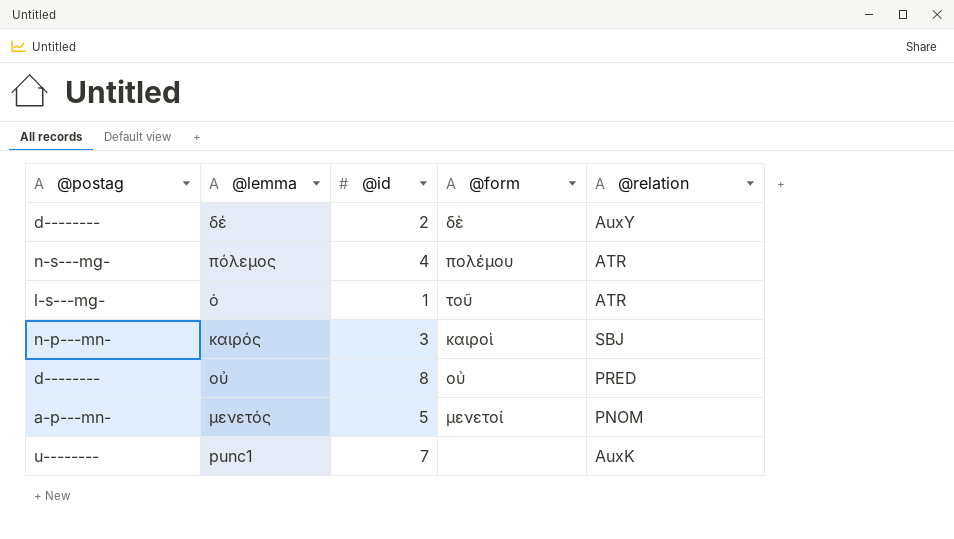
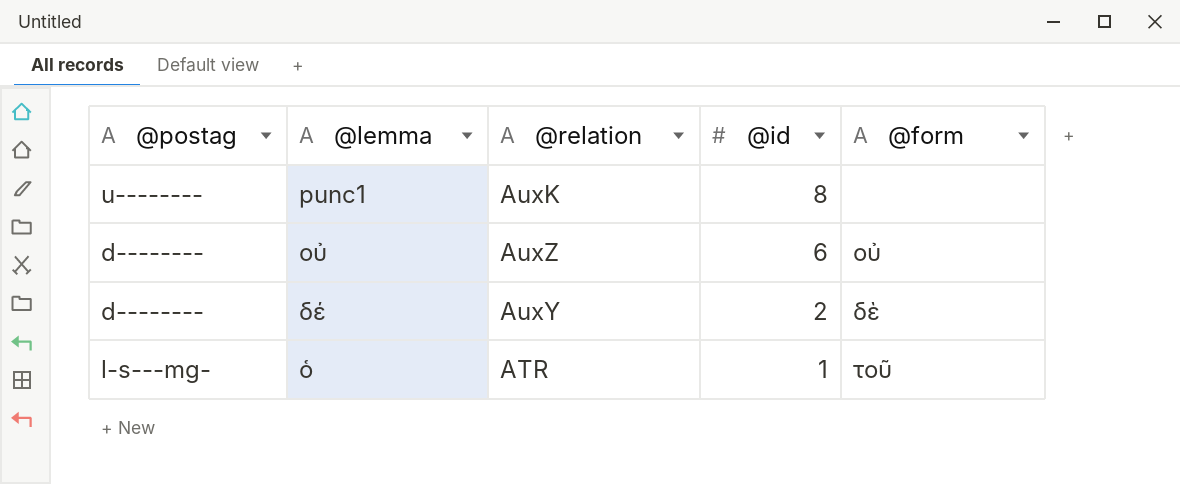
row order: none -> @id descending
column @relation | position: 5 -> 3
row πόλεμος: n-s---mg- | 4 | πολέμου | ATR -> none
row καιρός: n-p---mn- | 3 | καιροὶ | SBJ -> none
row μενετός: a-p---mn- | 5 | μενετοί | PNOM -> none
punc1 | @id: 7 -> 8
οὐ | @relation: PRED -> AuxZ
οὐ | @id: 8 -> 6

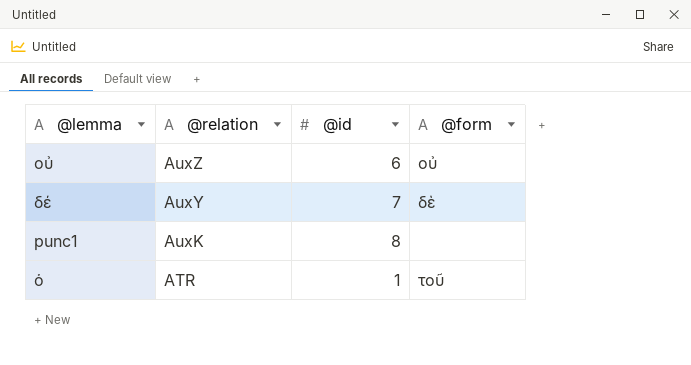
row order: @id descending -> @relation descending
column @postag | position: 1 -> none
δέ | @id: 2 -> 7

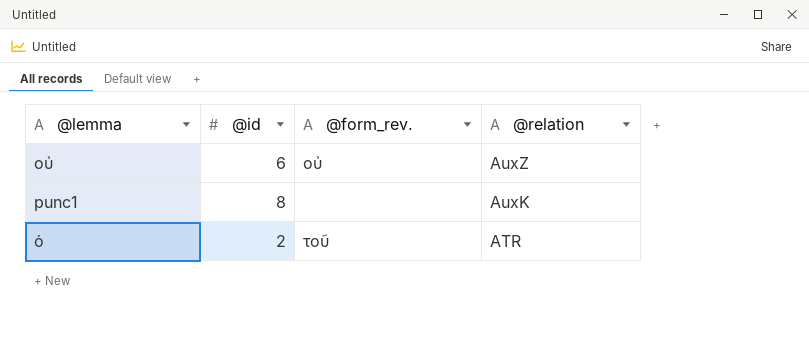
column name: @form -> @form_rev.
column @relation | position: 2 -> 4
row δέ: AuxY | 7 | δὲ -> none
ὁ | @id: 1 -> 2

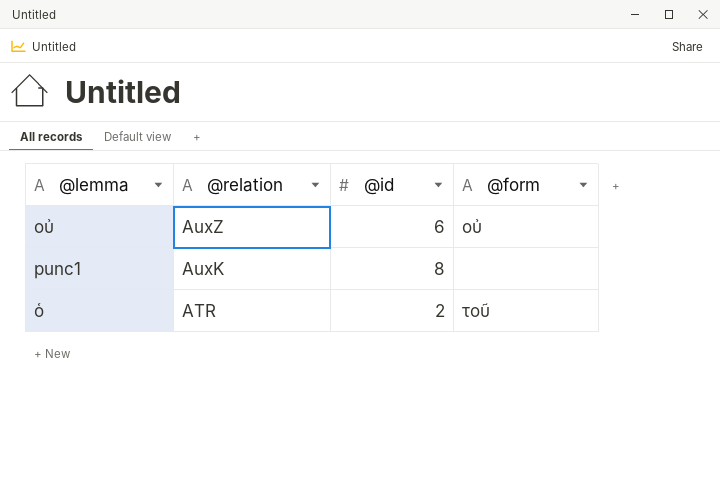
column @relation | position: 4 -> 2
column name: @form_rev. -> @form

